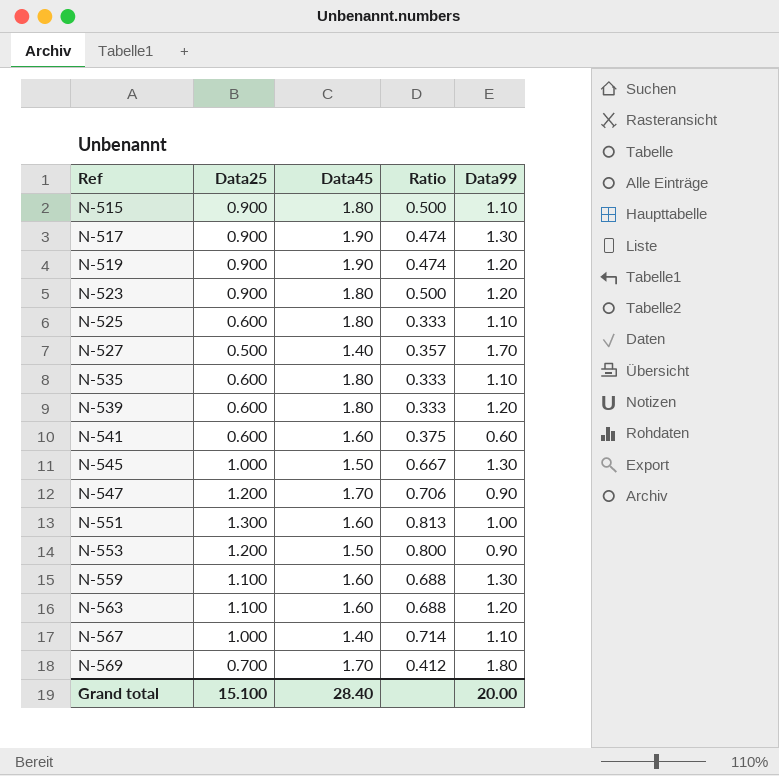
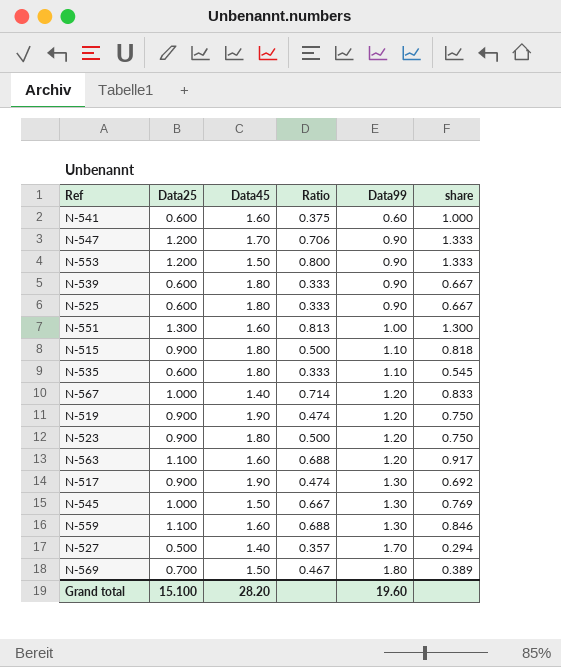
row order: Ref ascending -> Data99 ascending
column share | formula: none -> [Data25] / [Data99]
N-539 | Data99: 1.20 -> 0.90
N-525 | Data99: 1.10 -> 0.90
N-567 | Data99: 1.10 -> 1.20
N-569 | Data45: 1.70 -> 1.50
N-569 | Ratio: 0.412 -> 0.467
Grand total | Data45: 28.40 -> 28.20
Grand total | Data99: 20.00 -> 19.60

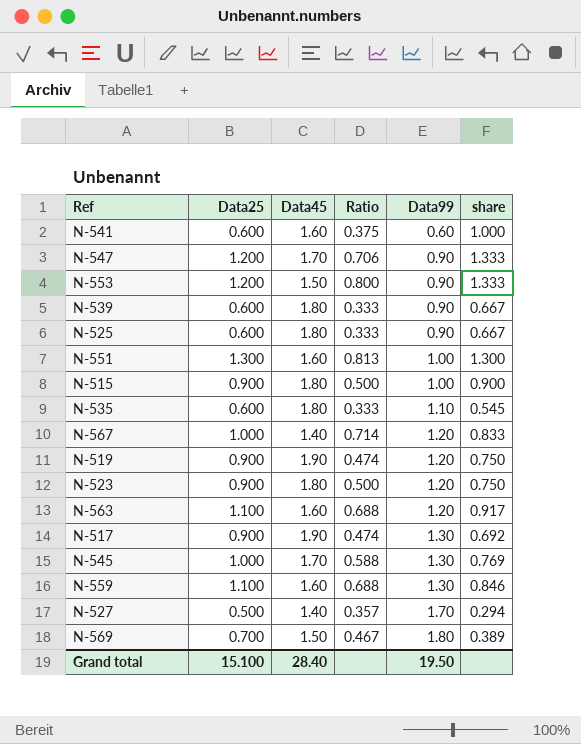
N-515 | Data99: 1.10 -> 1.00
N-515 | share: 0.818 -> 0.900
N-545 | Data45: 1.50 -> 1.70
N-545 | Ratio: 0.667 -> 0.588
Grand total | Data45: 28.20 -> 28.40
Grand total | Data99: 19.60 -> 19.50

